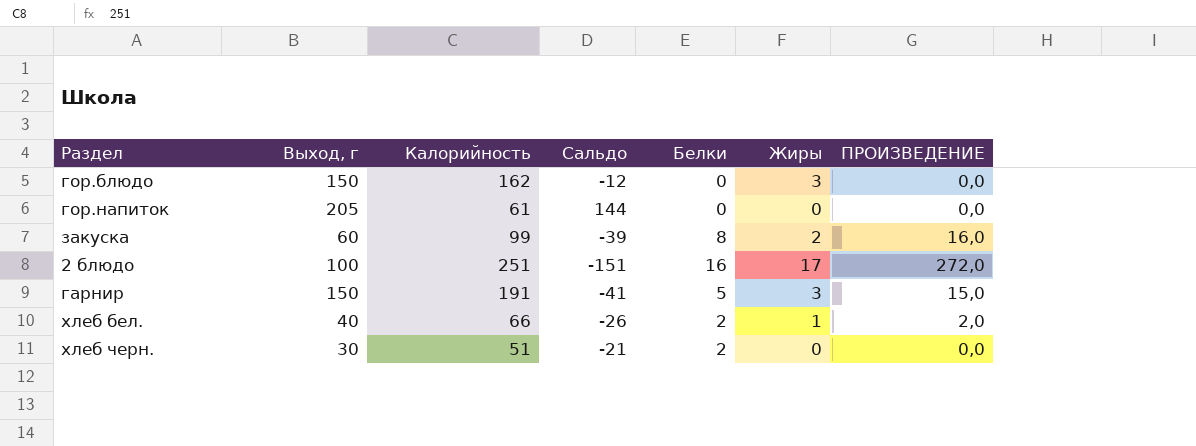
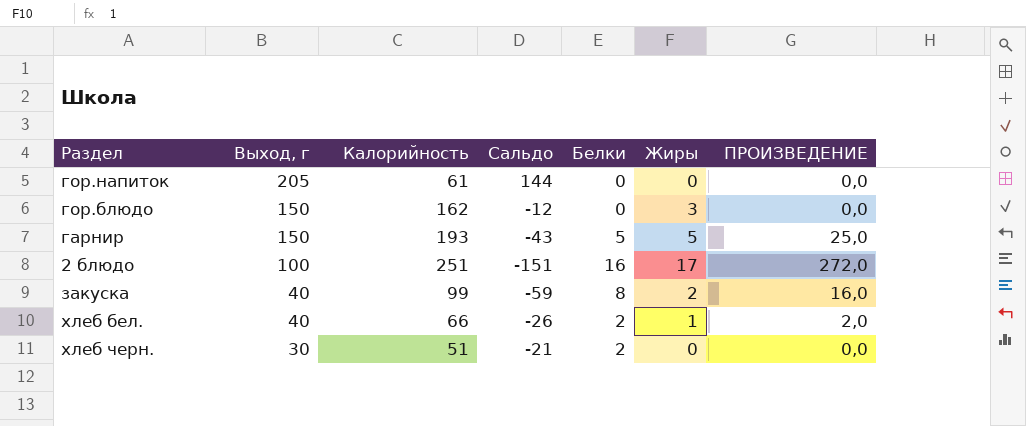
row order: none -> Выход, г descending
гарнир | Калорийность: 191 -> 193
гарнир | Сальдо: -41 -> -43
гарнир | Жиры: 3 -> 5
гарнир | ПРОИЗВЕДЕНИЕ: 15,0 -> 25,0
закуска | Выход, г: 60 -> 40
закуска | Сальдо: -39 -> -59

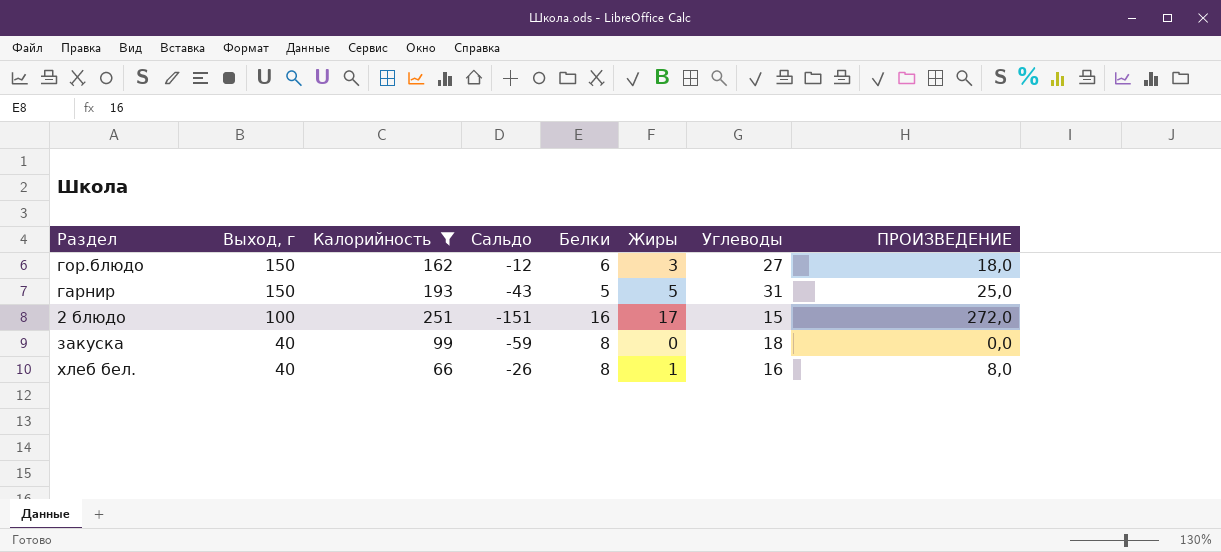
filter: none -> Калорийность >= 66
column Углеводы | position: none -> 7
гор.блюдо | Белки: 0 -> 6
гор.блюдо | ПРОИЗВЕДЕНИЕ: 0,0 -> 18,0
закуска | Жиры: 2 -> 0
закуска | ПРОИЗВЕДЕНИЕ: 16,0 -> 0,0
хлеб бел. | Белки: 2 -> 8
хлеб бел. | ПРОИЗВЕДЕНИЕ: 2,0 -> 8,0

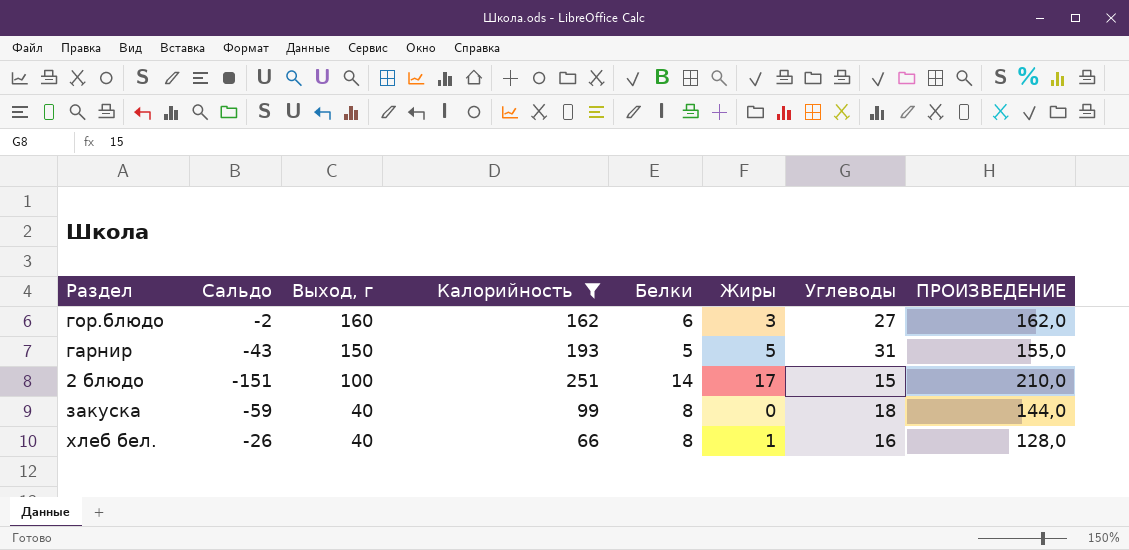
column Сальдо | position: 4 -> 2
column ПРОИЗВЕДЕНИЕ | formula: [Белки] * [Жиры] -> [Белки] * [Углеводы]
гор.блюдо | Сальдо: -12 -> -2
гор.блюдо | Выход, г: 150 -> 160
2 блюдо | Белки: 16 -> 14

